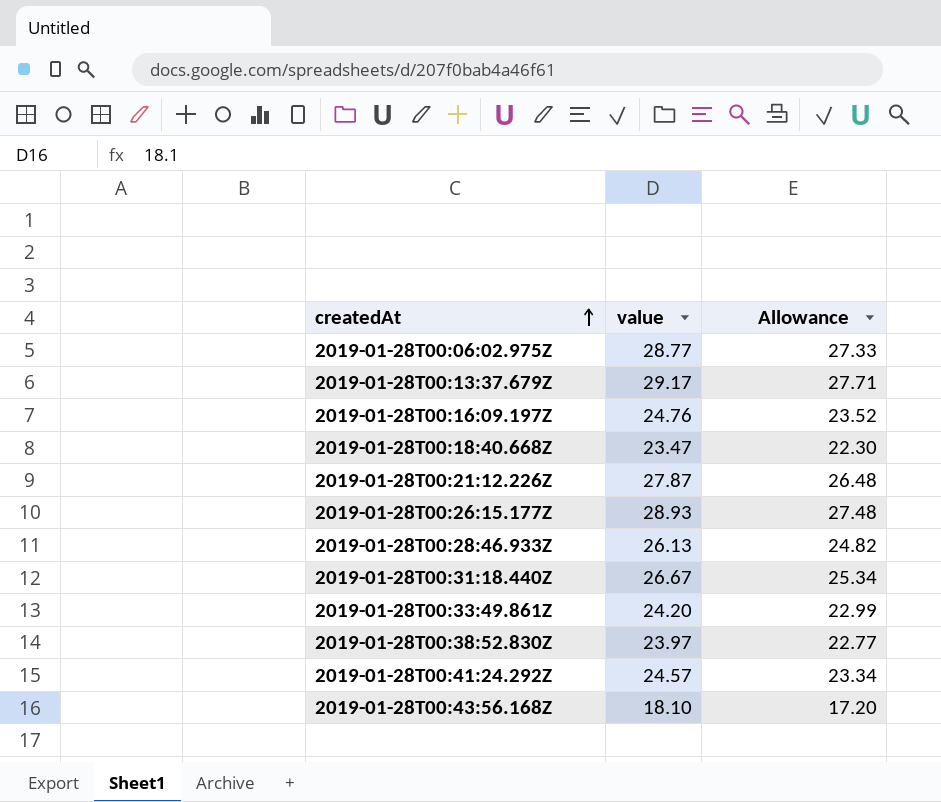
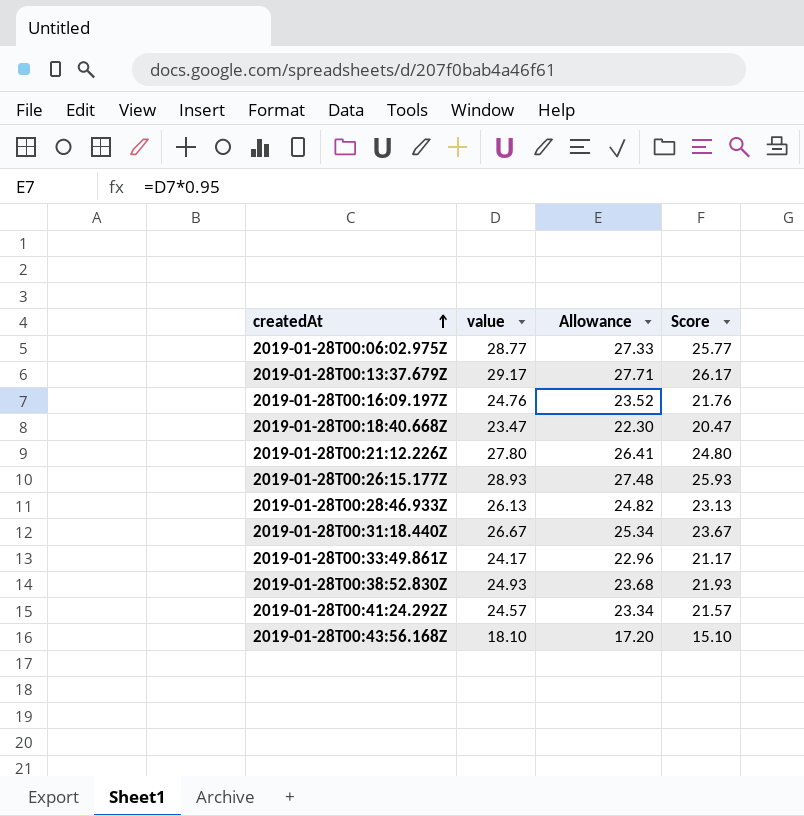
column Score | formula: none -> [value] - 3
2019-01-28T00:21:12.226Z | value: 27.87 -> 27.80
2019-01-28T00:21:12.226Z | Allowance: 26.48 -> 26.41
2019-01-28T00:33:49.861Z | value: 24.20 -> 24.17
2019-01-28T00:33:49.861Z | Allowance: 22.99 -> 22.96
2019-01-28T00:38:52.830Z | value: 23.97 -> 24.93
2019-01-28T00:38:52.830Z | Allowance: 22.77 -> 23.68

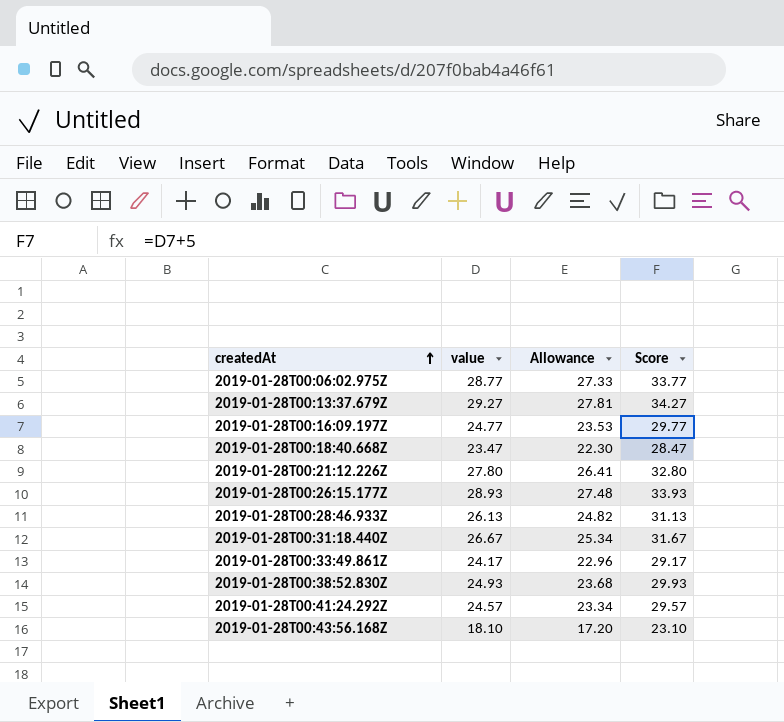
column Score | formula: [value] - 3 -> [value] + 5
2019-01-28T00:13:37.679Z | value: 29.17 -> 29.27
2019-01-28T00:13:37.679Z | Allowance: 27.71 -> 27.81
2019-01-28T00:16:09.197Z | value: 24.76 -> 24.77
2019-01-28T00:16:09.197Z | Allowance: 23.52 -> 23.53

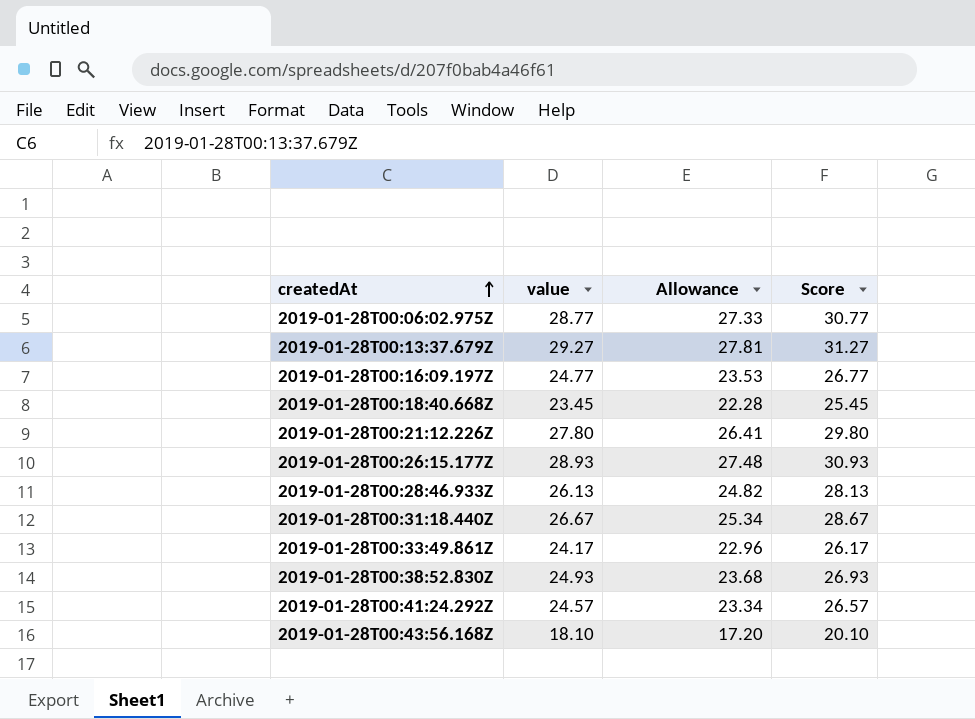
column Score | formula: [value] + 5 -> [value] + 2
2019-01-28T00:18:40.668Z | value: 23.47 -> 23.45
2019-01-28T00:18:40.668Z | Allowance: 22.30 -> 22.28

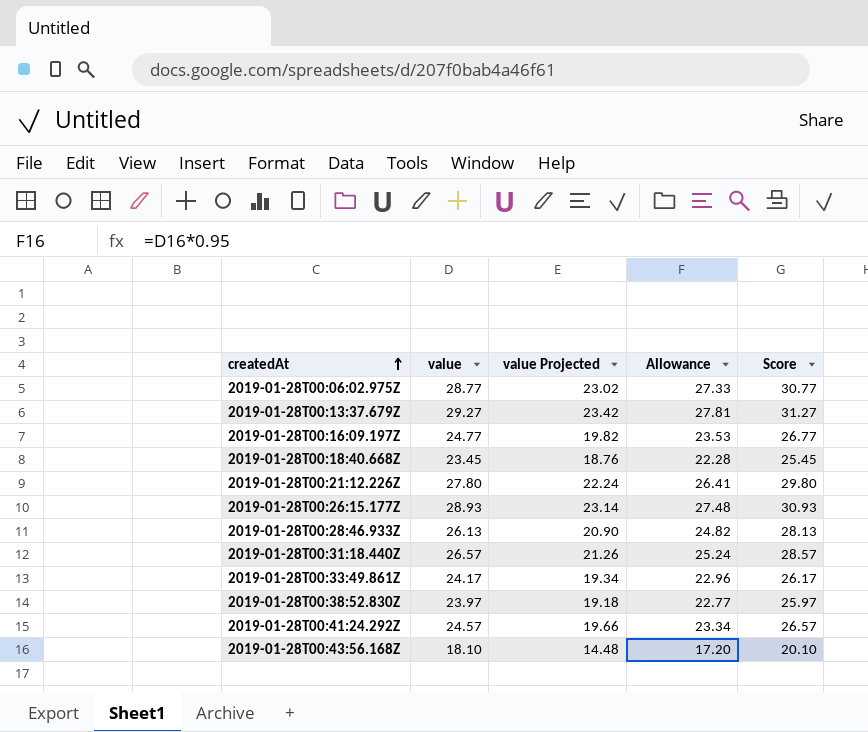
column value Projected | formula: none -> [value] * 0.8
2019-01-28T00:31:18.440Z | value: 26.67 -> 26.57
2019-01-28T00:31:18.440Z | Allowance: 25.34 -> 25.24
2019-01-28T00:31:18.440Z | Score: 28.67 -> 28.57
2019-01-28T00:38:52.830Z | value: 24.93 -> 23.97
2019-01-28T00:38:52.830Z | Allowance: 23.68 -> 22.77
2019-01-28T00:38:52.830Z | Score: 26.93 -> 25.97

